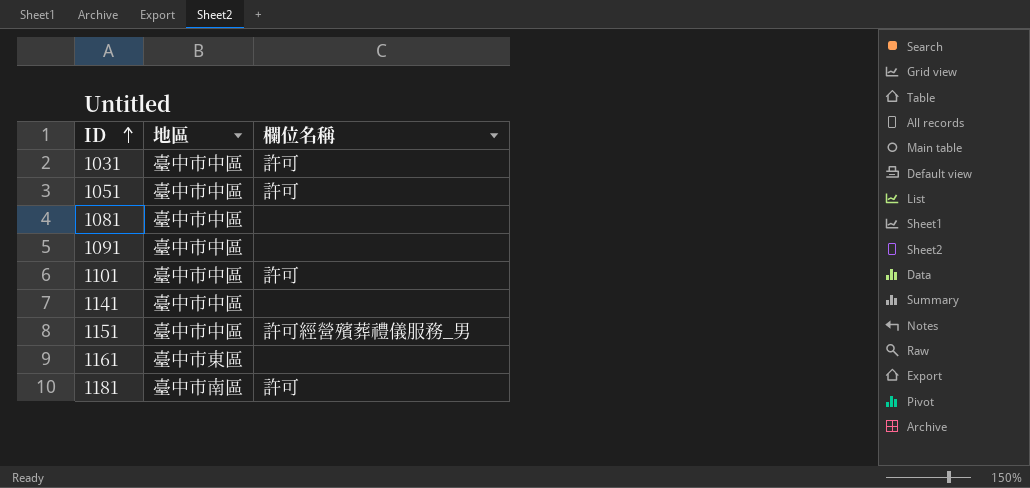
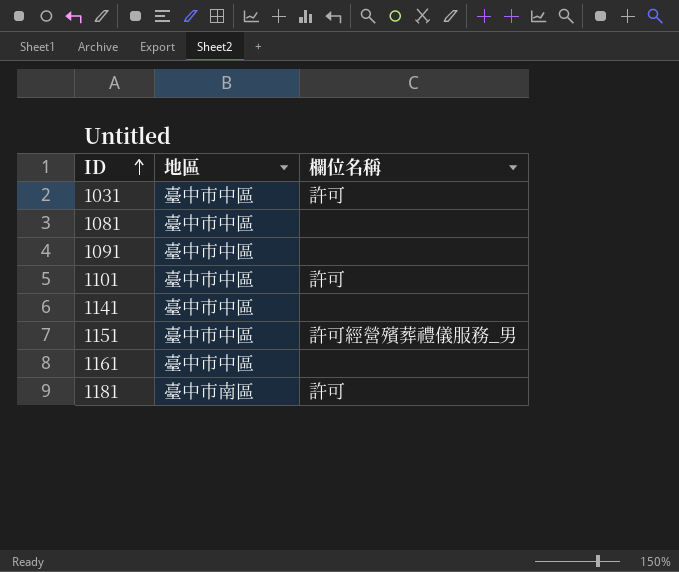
row 1051: 臺中市中區 | 許可 -> none
1161 | 地區: 臺中市東區 -> 臺中市中區

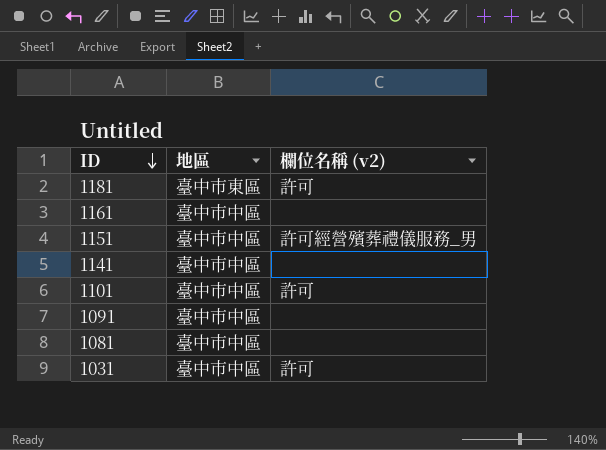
row order: ID ascending -> ID descending
column name: 欄位名稱 -> 欄位名稱 (v2)
1181 | 地區: 臺中市南區 -> 臺中市東區

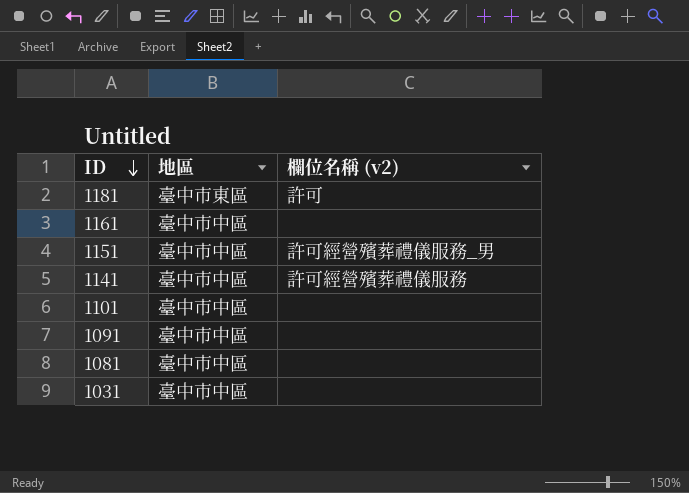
1141 | 欄位名稱 (v2): none -> 許可經營殯葬禮儀服務
1101 | 欄位名稱 (v2): 許可 -> none
1031 | 欄位名稱 (v2): 許可 -> none

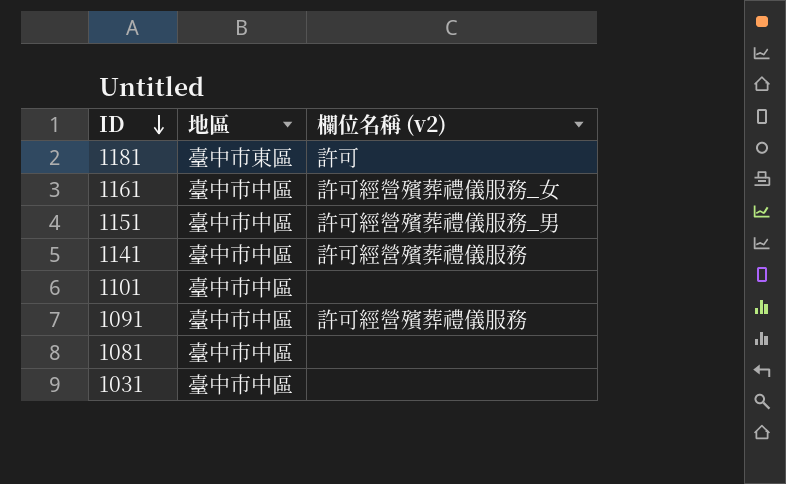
1161 | 欄位名稱 (v2): none -> 許可經營殯葬禮儀服務_女
1091 | 欄位名稱 (v2): none -> 許可經營殯葬禮儀服務

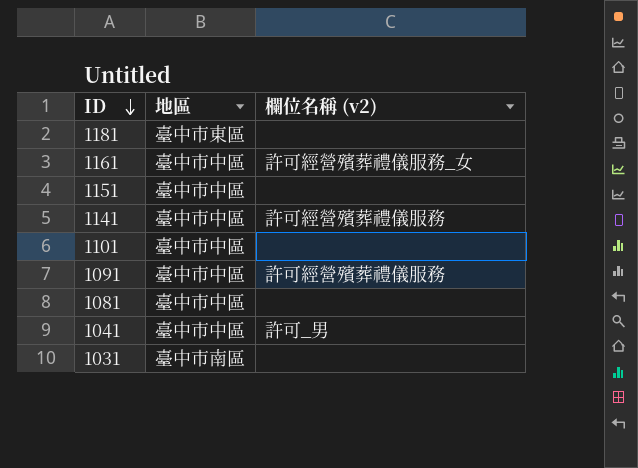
1181 | 欄位名稱 (v2): 許可 -> none
1151 | 欄位名稱 (v2): 許可經營殯葬禮儀服務_男 -> none
row 1041: none -> 臺中市中區 | 許可_男
1031 | 地區: 臺中市中區 -> 臺中市南區

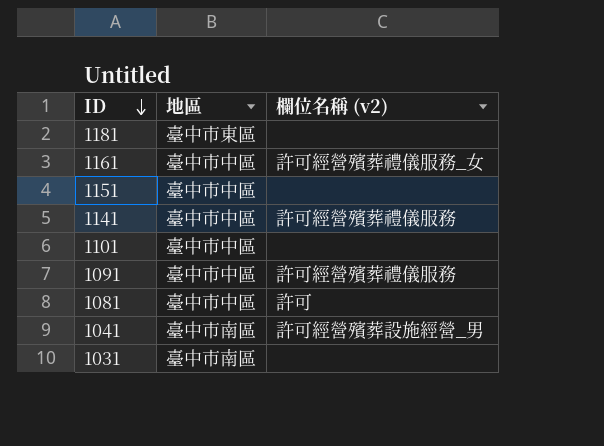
1081 | 欄位名稱 (v2): none -> 許可
1041 | 地區: 臺中市中區 -> 臺中市南區
1041 | 欄位名稱 (v2): 許可_男 -> 許可經營殯葬設施經營_男

